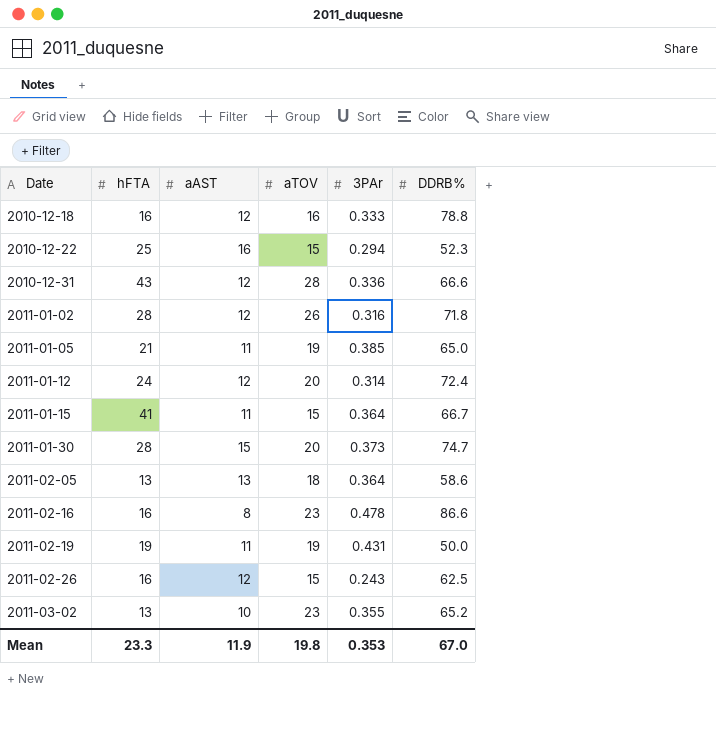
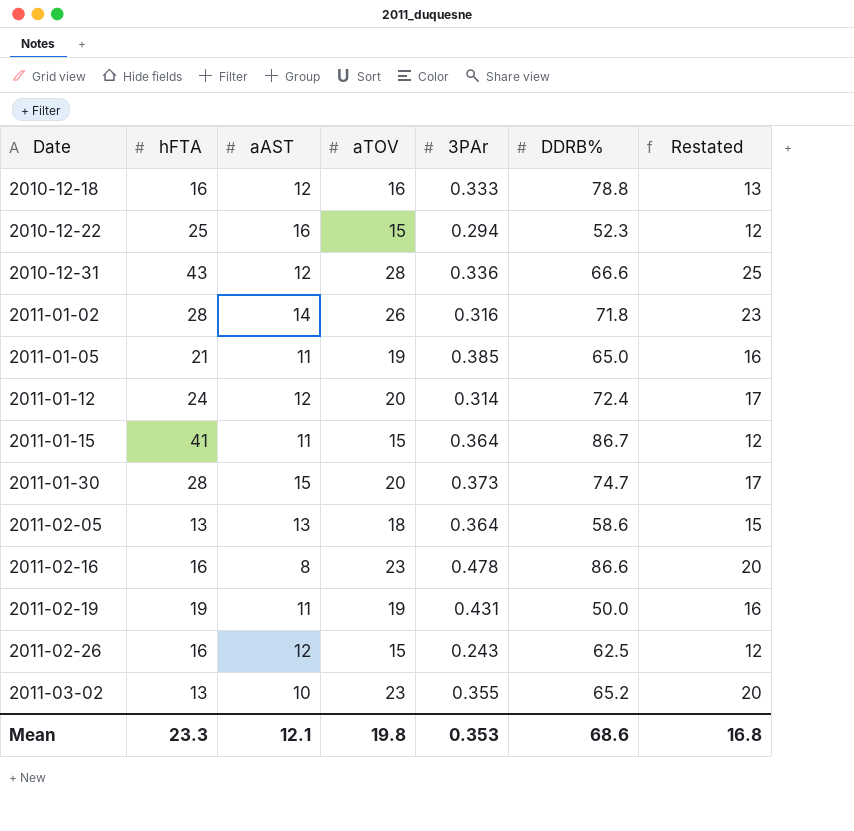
column Restated | formula: none -> [aTOV] - 3
2011-01-02 | aAST: 12 -> 14
2011-01-15 | DDRB%: 66.7 -> 86.7
Mean | aAST: 11.9 -> 12.1
Mean | DDRB%: 67.0 -> 68.6

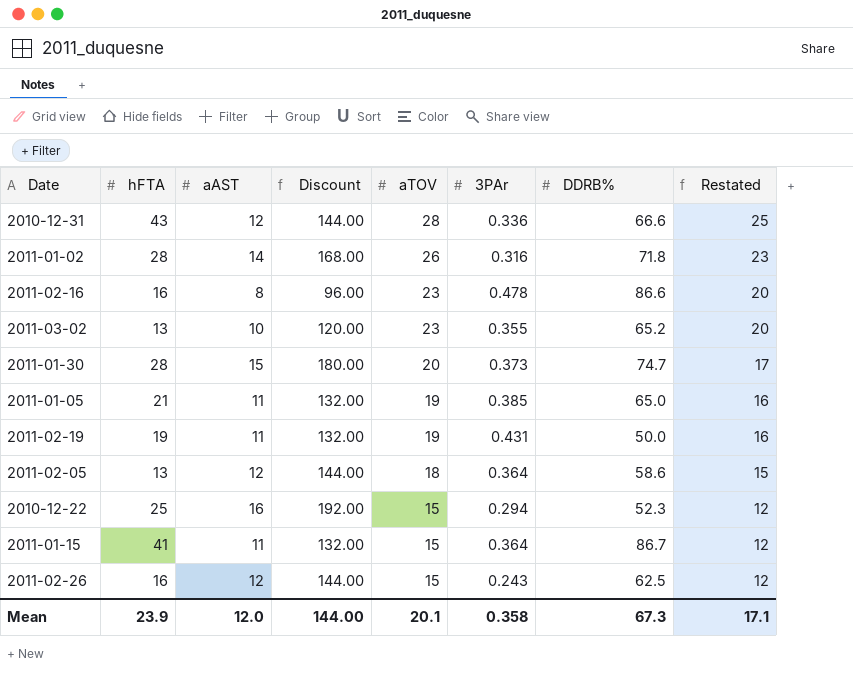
row order: Date ascending -> aTOV descending
column Discount | formula: none -> [aAST] * 12
row 2010-12-18: 16 | 12 | 16 | 0.333 | 78.8 | 13 -> none
row 2011-01-12: 24 | 12 | 20 | 0.314 | 72.4 | 17 -> none
2011-02-05 | aAST: 13 -> 12
Mean | hFTA: 23.3 -> 23.9
Mean | aAST: 12.1 -> 12.0
Mean | aTOV: 19.8 -> 20.1
Mean | 3PAr: 0.353 -> 0.358
Mean | DDRB%: 68.6 -> 67.3
Mean | Restated: 16.8 -> 17.1

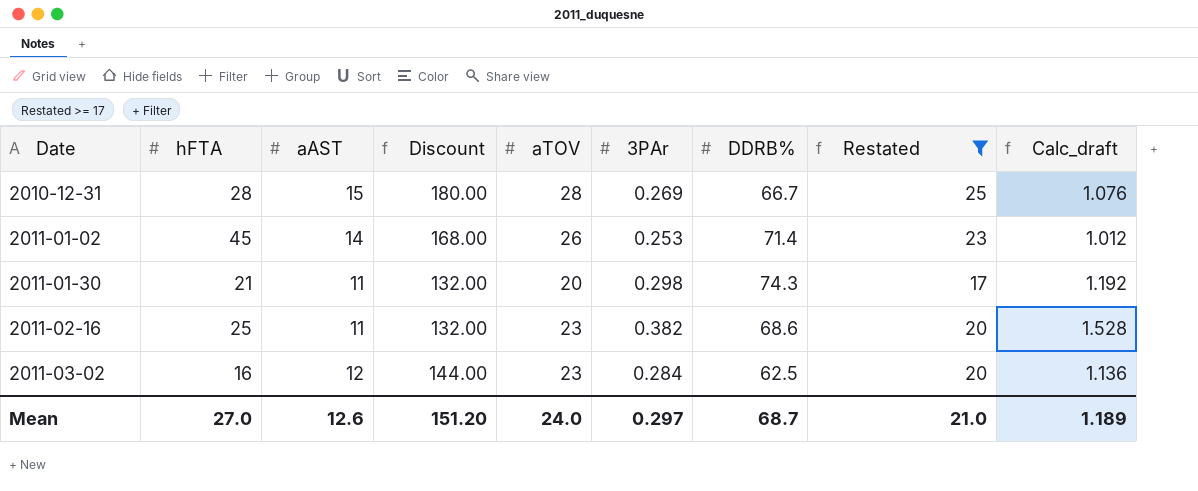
filter: none -> Restated >= 17
row order: aTOV descending -> Date ascending
column Calc_draft | formula: none -> [3PAr] * 4
2010-12-31 | hFTA: 43 -> 28
2010-12-31 | aAST: 12 -> 15
2010-12-31 | Discount: 144.00 -> 180.00
2010-12-31 | 3PAr: 0.336 -> 0.269
2010-12-31 | DDRB%: 66.6 -> 66.7
2011-01-02 | hFTA: 28 -> 45
2011-01-02 | 3PAr: 0.316 -> 0.253
2011-01-02 | DDRB%: 71.8 -> 71.4
2011-01-30 | hFTA: 28 -> 21
2011-01-30 | aAST: 15 -> 11
2011-01-30 | Discount: 180.00 -> 132.00
2011-01-30 | 3PAr: 0.373 -> 0.298
2011-01-30 | DDRB%: 74.7 -> 74.3
2011-02-16 | hFTA: 16 -> 25
2011-02-16 | aAST: 8 -> 11
2011-02-16 | Discount: 96.00 -> 132.00
2011-02-16 | 3PAr: 0.478 -> 0.382
2011-02-16 | DDRB%: 86.6 -> 68.6
2011-03-02 | hFTA: 13 -> 16
2011-03-02 | aAST: 10 -> 12
2011-03-02 | Discount: 120.00 -> 144.00
2011-03-02 | 3PAr: 0.355 -> 0.284
2011-03-02 | DDRB%: 65.2 -> 62.5
Mean | hFTA: 23.9 -> 27.0
Mean | aAST: 12.0 -> 12.6
Mean | Discount: 144.00 -> 151.20
Mean | aTOV: 20.1 -> 24.0
Mean | 3PAr: 0.358 -> 0.297
Mean | DDRB%: 67.3 -> 68.7
Mean | Restated: 17.1 -> 21.0

